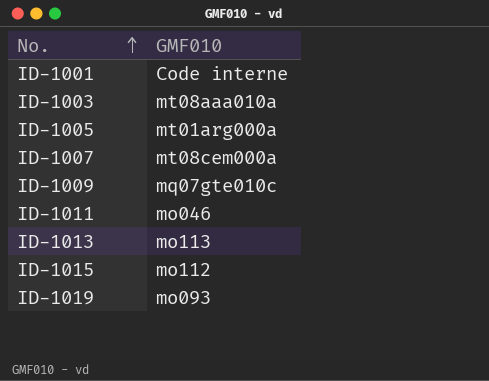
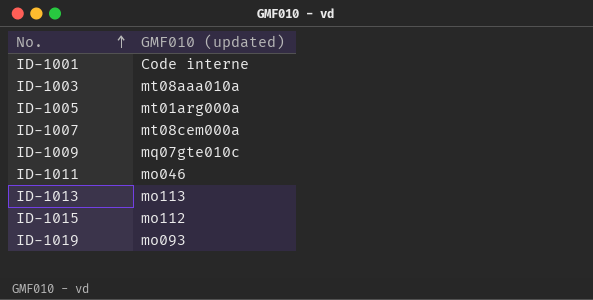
column name: GMF010 -> GMF010 (updated)

